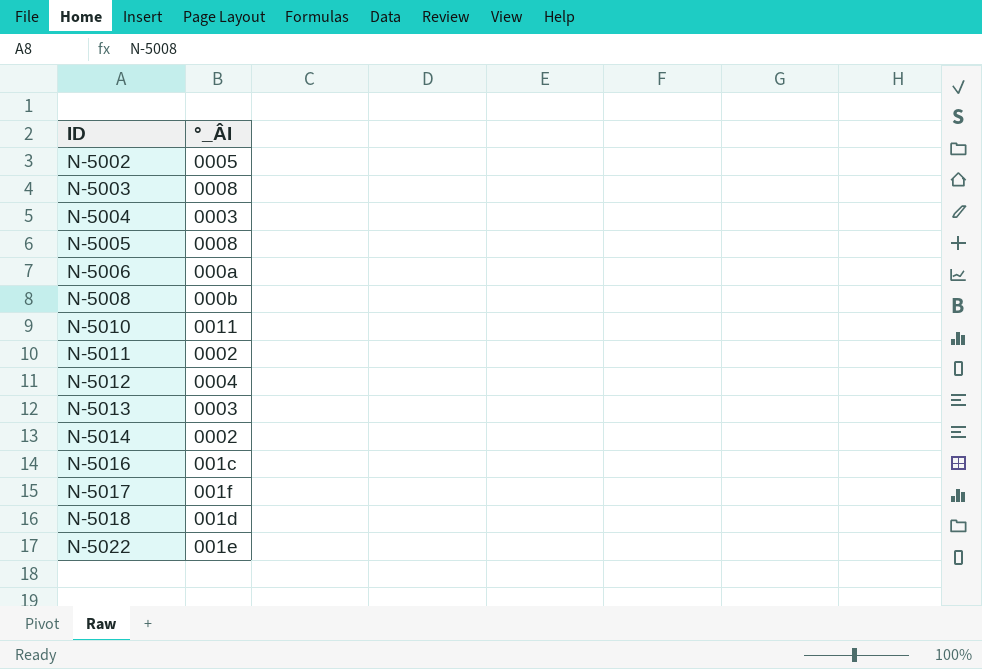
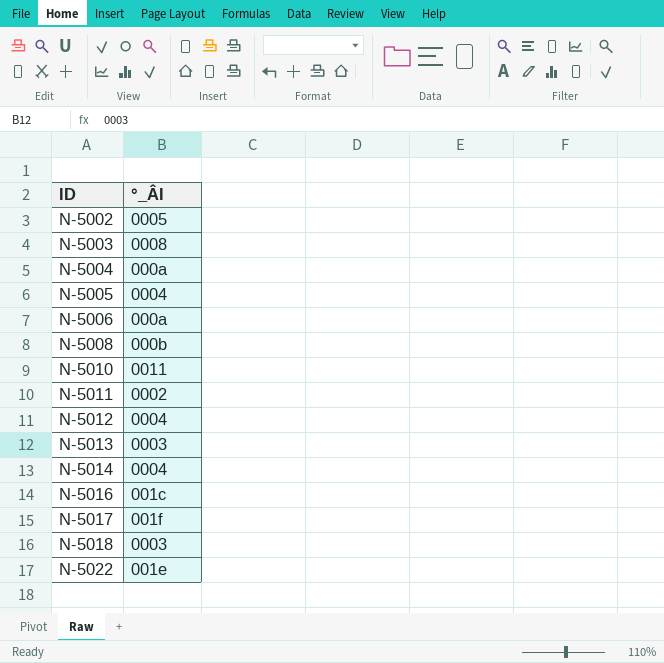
N-5004 | °_ÂI: 0003 -> 000a
N-5005 | °_ÂI: 0008 -> 0004
N-5014 | °_ÂI: 0002 -> 0004
N-5018 | °_ÂI: 001d -> 0003

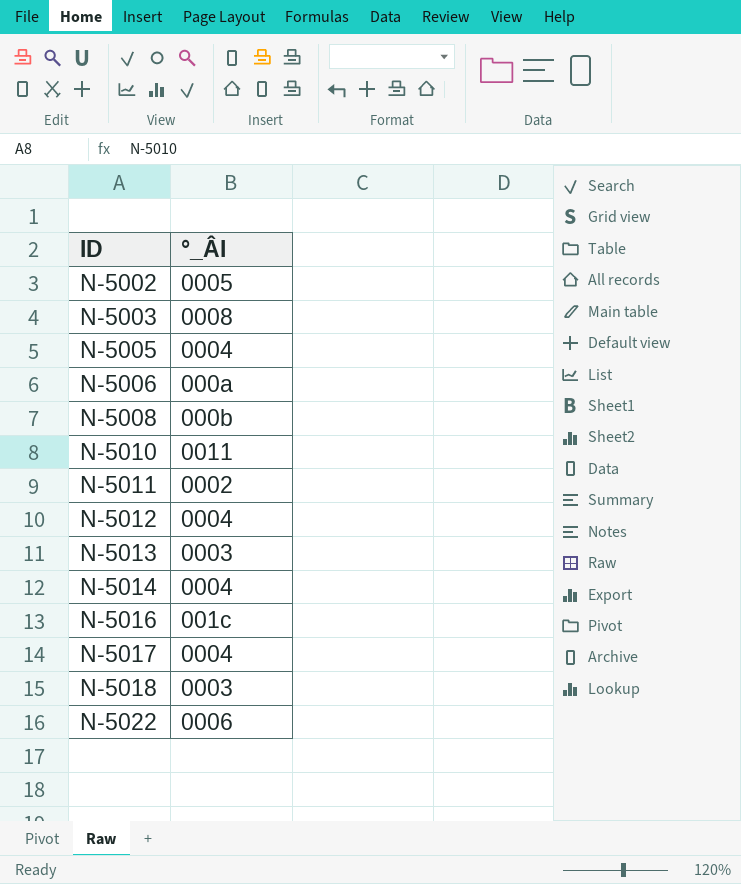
row N-5004: 000a -> none
N-5017 | °_ÂI: 001f -> 0004
N-5022 | °_ÂI: 001e -> 0006

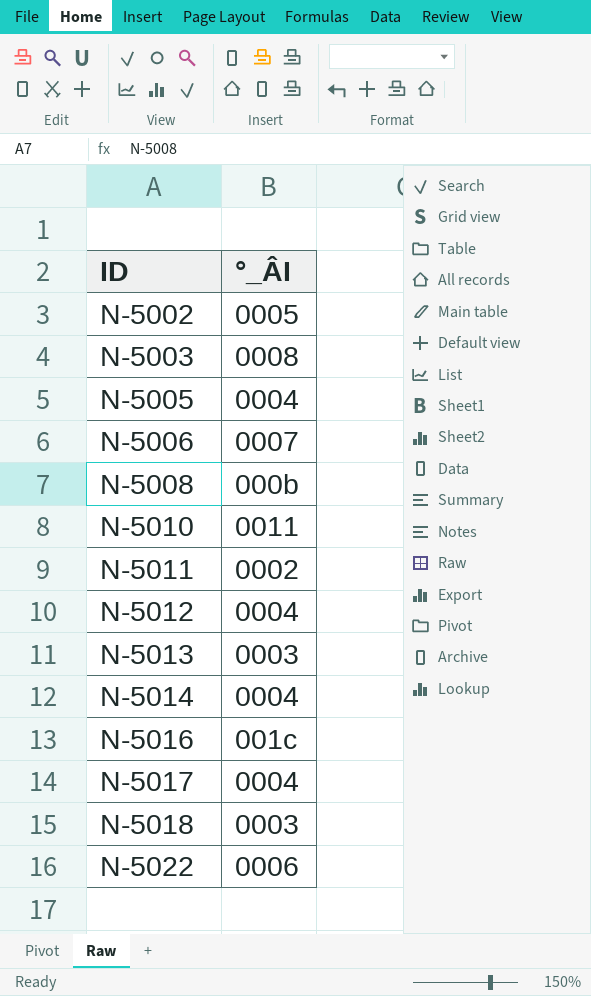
N-5006 | °_ÂI: 000a -> 0007

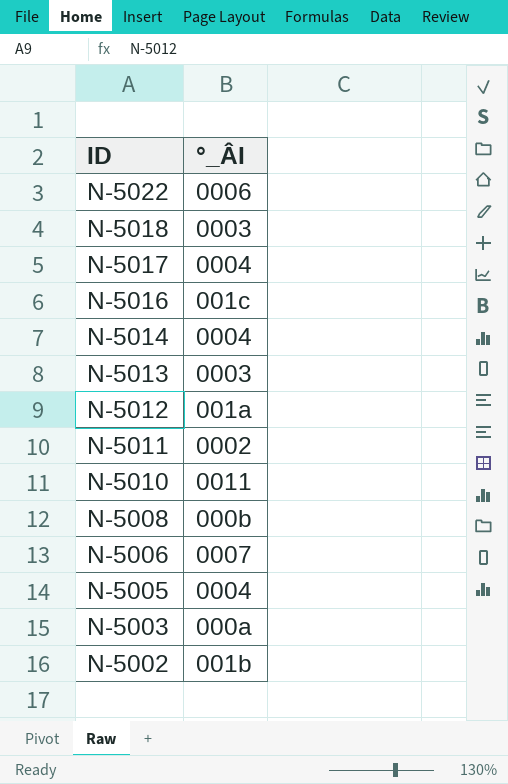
row order: ID ascending -> ID descending
N-5012 | °_ÂI: 0004 -> 001a
N-5003 | °_ÂI: 0008 -> 000a
N-5002 | °_ÂI: 0005 -> 001b

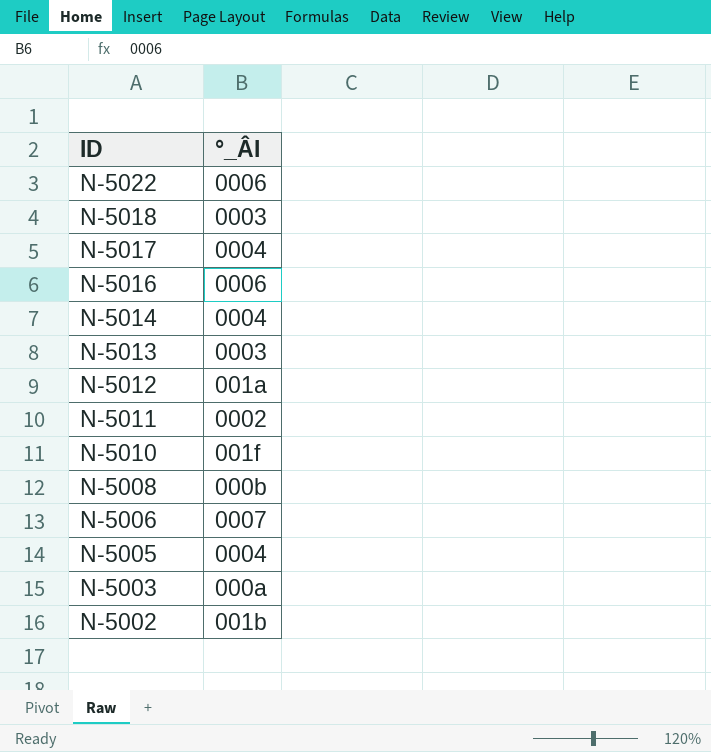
N-5016 | °_ÂI: 001c -> 0006
N-5010 | °_ÂI: 0011 -> 001f

